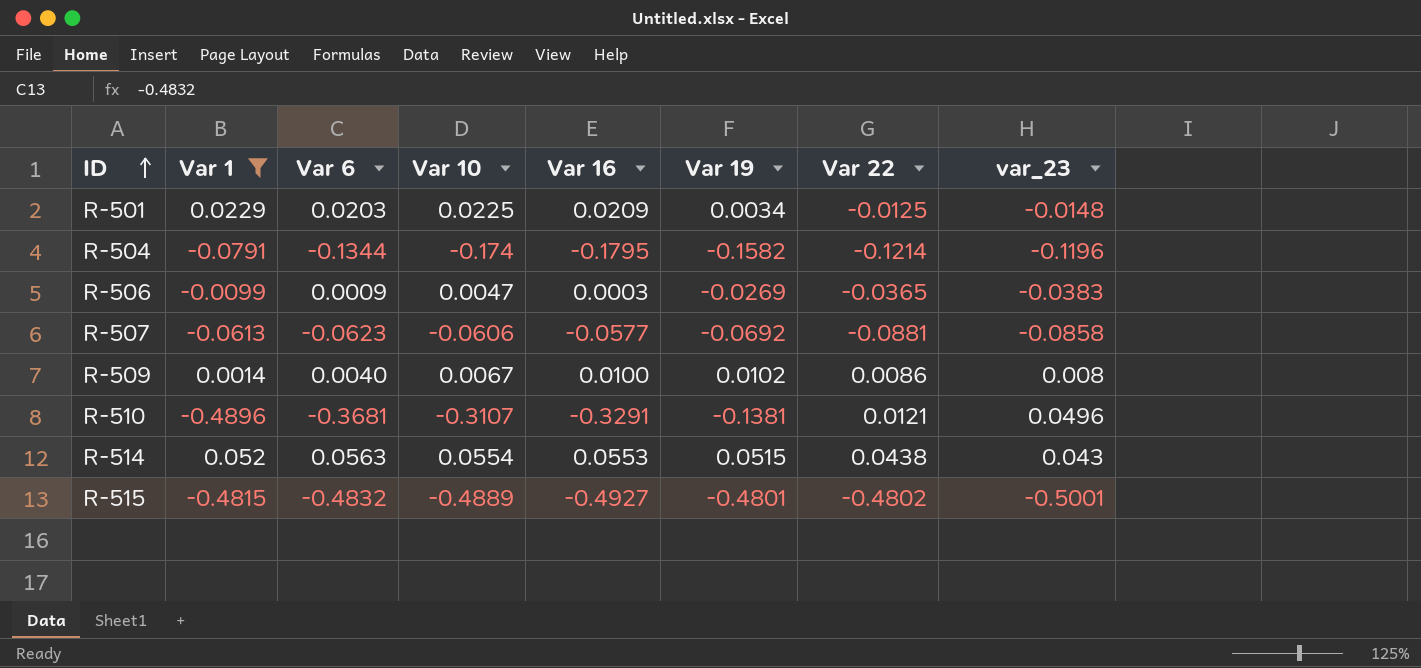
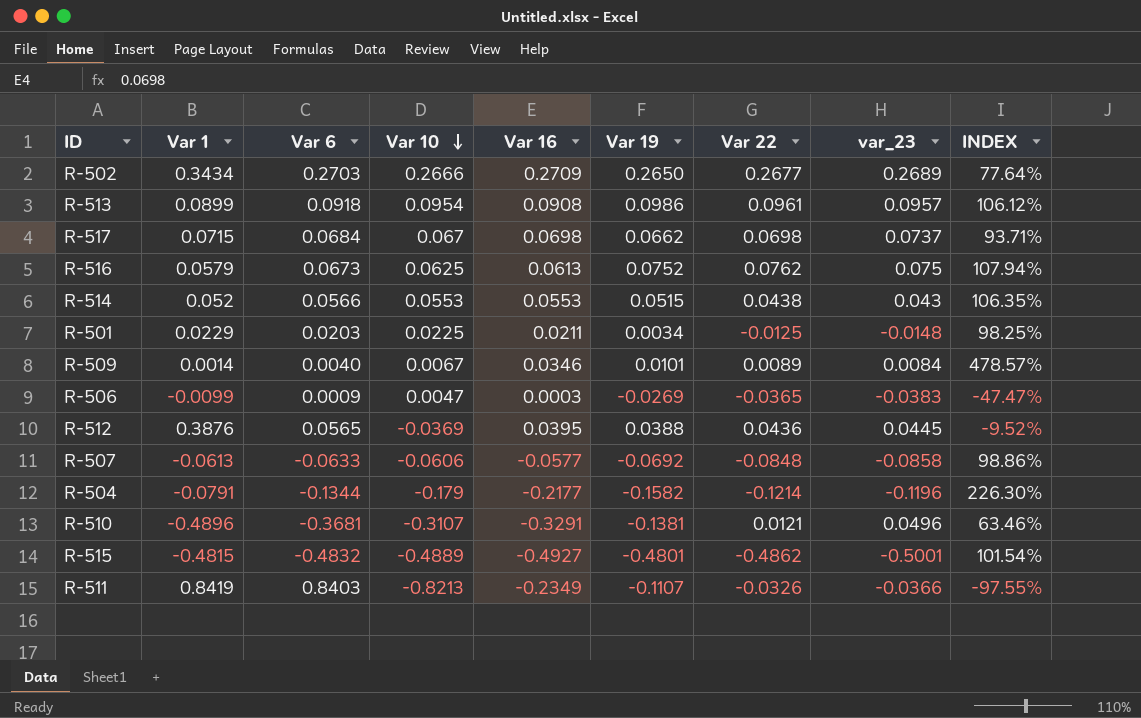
filter: Var 1 <= 0.052 -> none
row order: ID ascending -> Var 10 descending
column INDEX | formula: none -> [Var 10] / [Var 1]
R-514 | Var 6: 0.0563 -> 0.0566
R-514 | Var 10: 0.0554 -> 0.0553
R-501 | Var 16: 0.0209 -> 0.0211
R-509 | Var 16: 0.0100 -> 0.0346
R-509 | Var 19: 0.0102 -> 0.0101
R-509 | Var 22: 0.0086 -> 0.0089
R-509 | var_23: 0.008 -> 0.0084
R-507 | Var 6: -0.0623 -> -0.0633
R-507 | Var 22: -0.0881 -> -0.0848
R-504 | Var 10: -0.174 -> -0.179
R-504 | Var 16: -0.1795 -> -0.2177
R-515 | Var 22: -0.4802 -> -0.4862

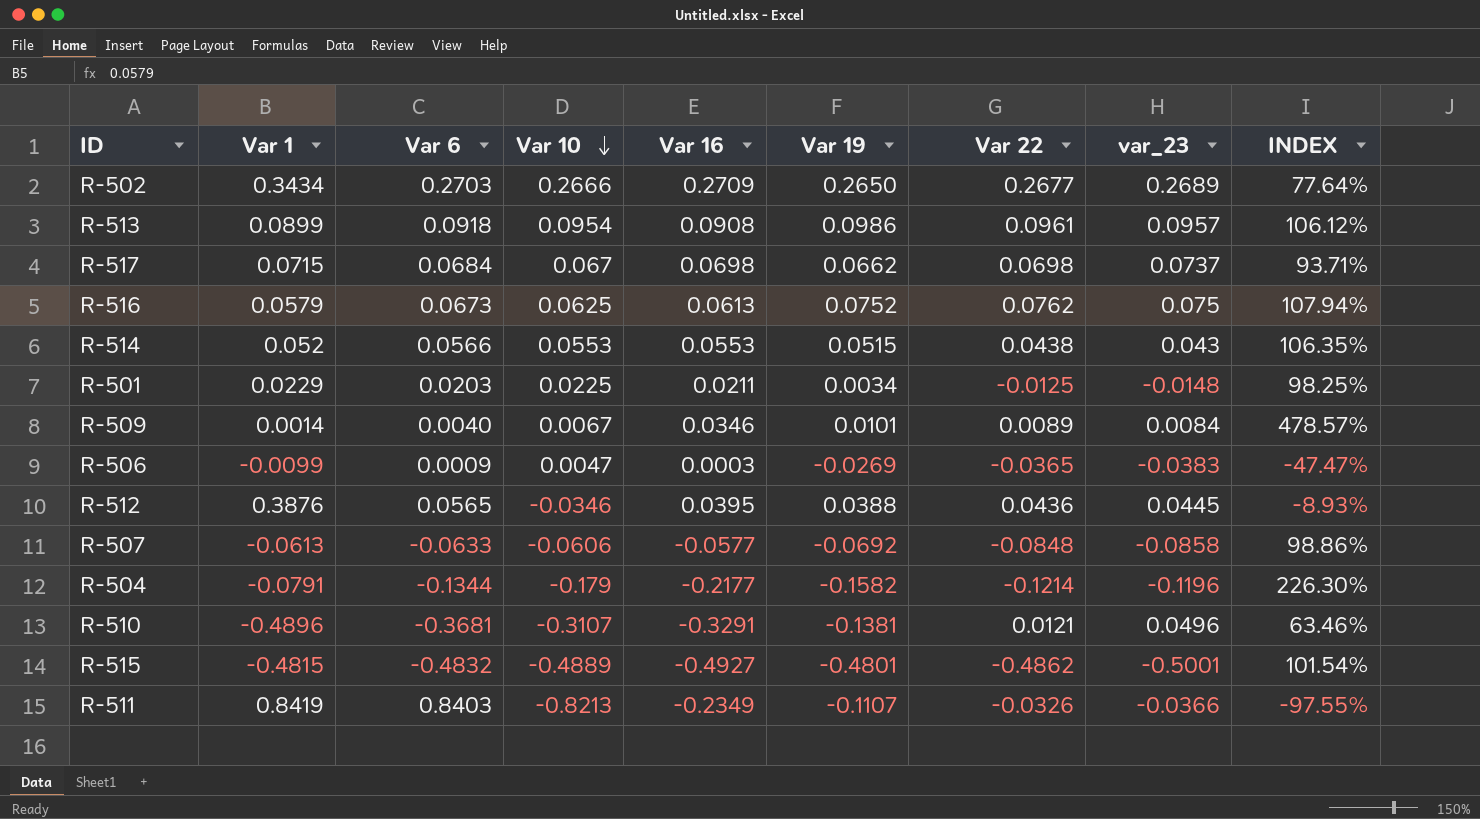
R-512 | Var 10: -0.0369 -> -0.0346
R-512 | INDEX: -9.52% -> -8.93%

